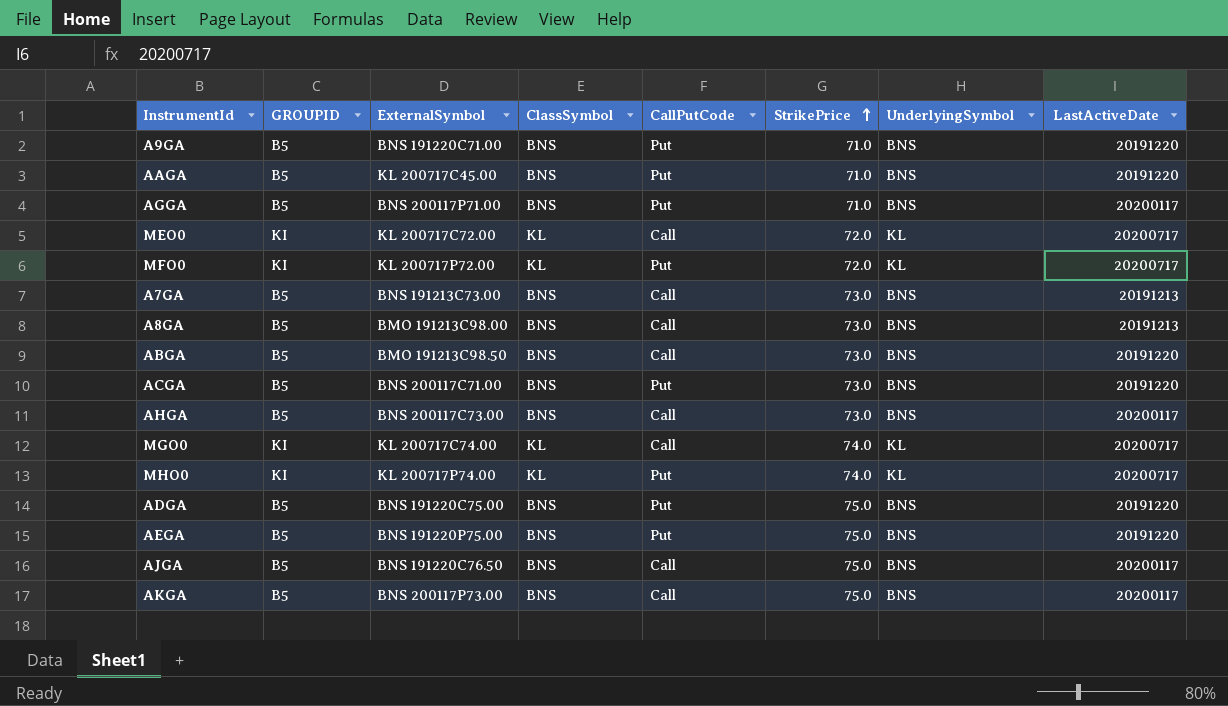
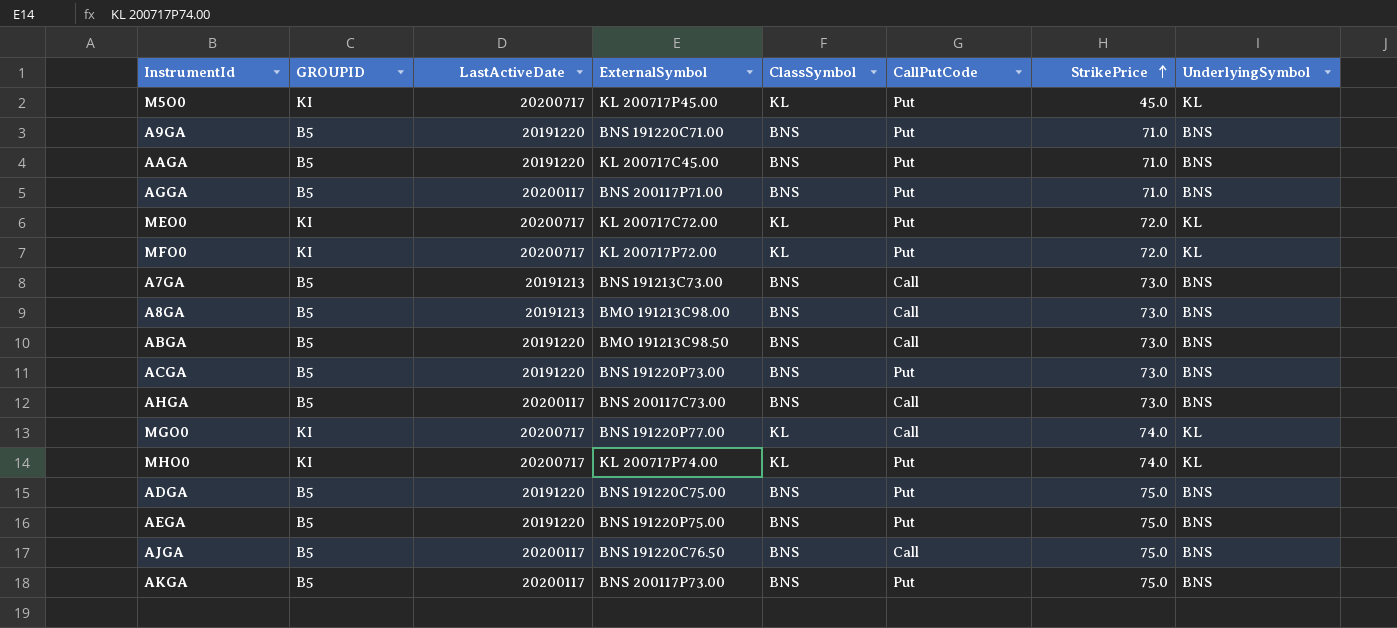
column LastActiveDate | position: 8 -> 3
row M5O0: none -> KI | 20200717 | KL 200717P45.00 | KL | Put | 45.0 | KL
MEO0 | CallPutCode: Call -> Put
ACGA | ExternalSymbol: BNS 200117C71.00 -> BNS 191220P73.00
MGO0 | ExternalSymbol: KL 200717C74.00 -> BNS 191220P77.00
AKGA | CallPutCode: Call -> Put

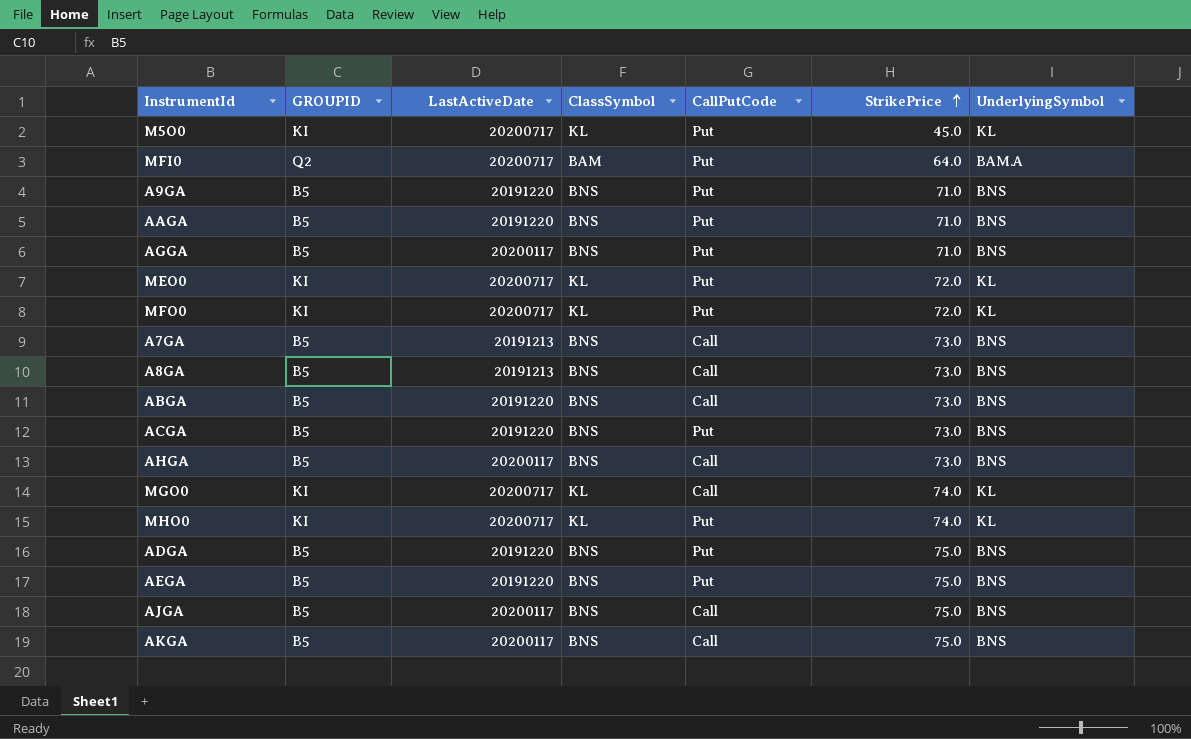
column ExternalSymbol | position: 4 -> none
row MFI0: none -> Q2 | 20200717 | BAM | Put | 64.0 | BAM.A
AKGA | CallPutCode: Put -> Call

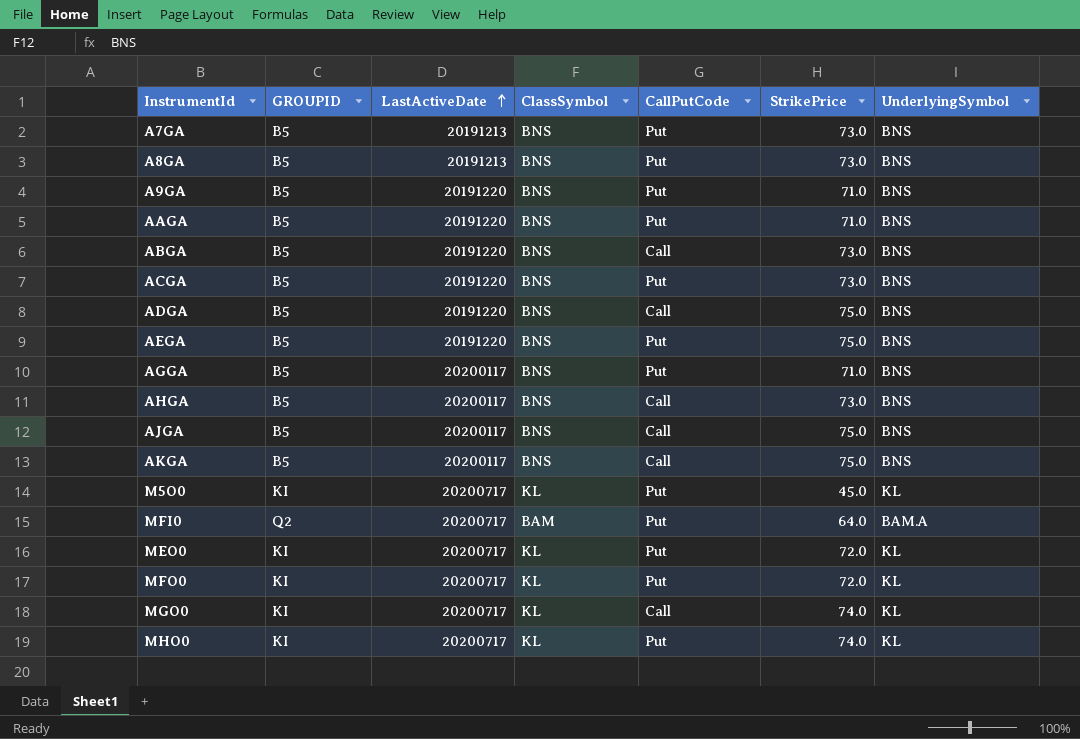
row order: StrikePrice ascending -> LastActiveDate ascending
A7GA | CallPutCode: Call -> Put
A8GA | CallPutCode: Call -> Put
ADGA | CallPutCode: Put -> Call

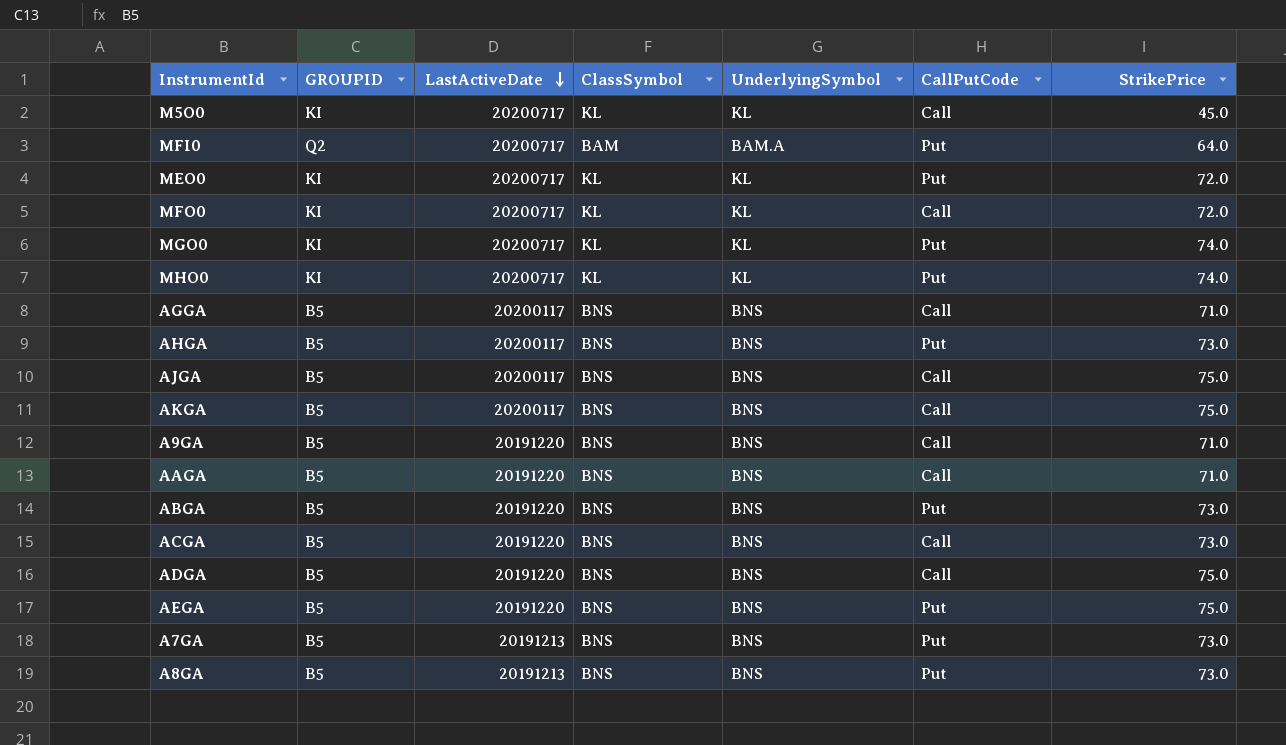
row order: LastActiveDate ascending -> LastActiveDate descending
column UnderlyingSymbol | position: 7 -> 5
M5O0 | CallPutCode: Put -> Call
MFO0 | CallPutCode: Put -> Call
MGO0 | CallPutCode: Call -> Put
AGGA | CallPutCode: Put -> Call
AHGA | CallPutCode: Call -> Put
A9GA | CallPutCode: Put -> Call
AAGA | CallPutCode: Put -> Call
ABGA | CallPutCode: Call -> Put
ACGA | CallPutCode: Put -> Call

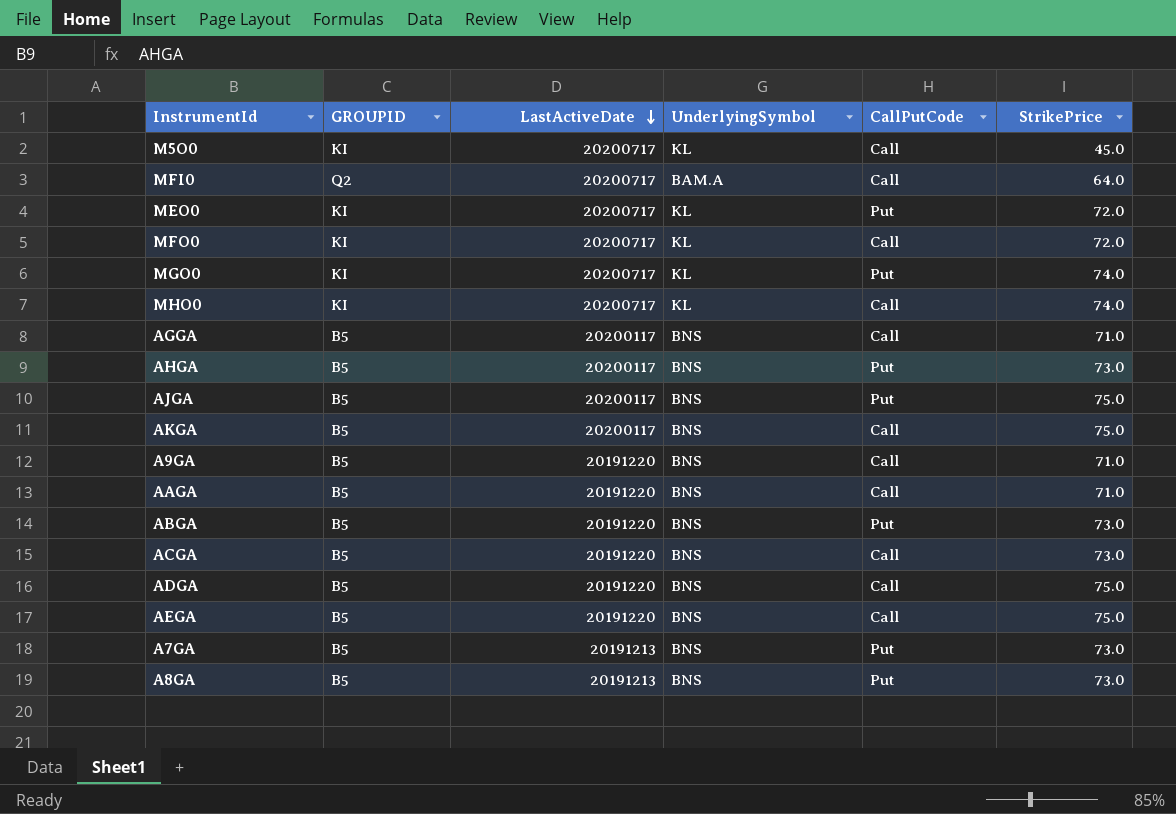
column ClassSymbol | position: 4 -> none
MFI0 | CallPutCode: Put -> Call
MHO0 | CallPutCode: Put -> Call
AJGA | CallPutCode: Call -> Put
AEGA | CallPutCode: Put -> Call

